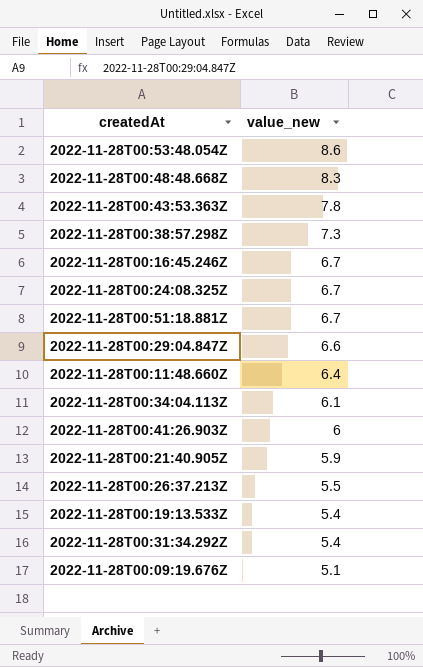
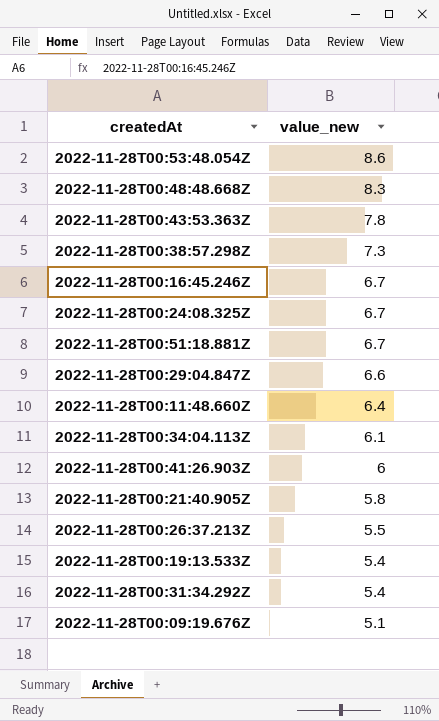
2022-11-28T00:21:40.905Z | value_new: 5.9 -> 5.8

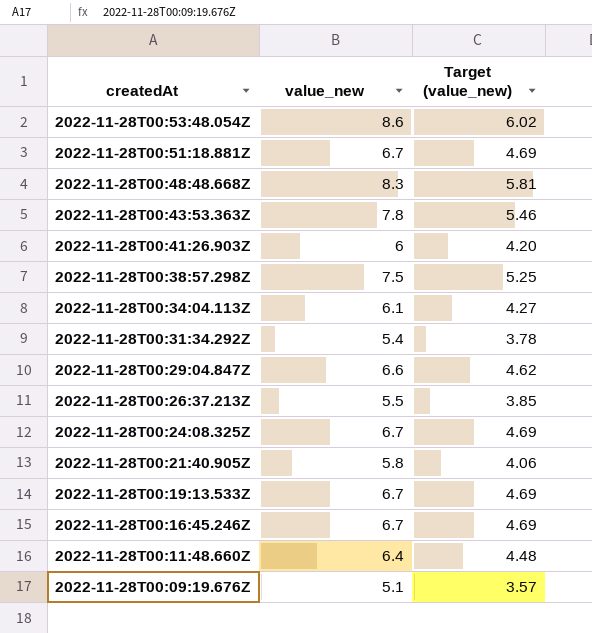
row order: value_new descending -> createdAt descending
column Target (value_new) | formula: none -> [value_new] * 0.7
2022-11-28T00:38:57.298Z | value_new: 7.3 -> 7.5
2022-11-28T00:19:13.533Z | value_new: 5.4 -> 6.7

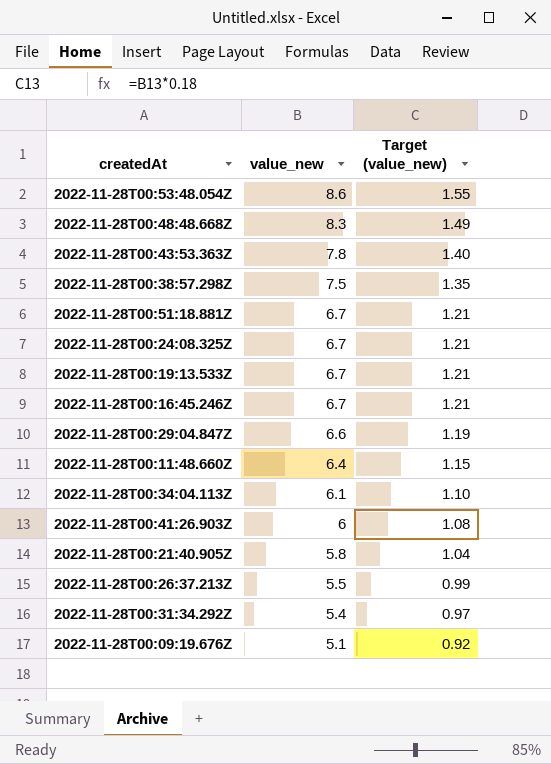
row order: createdAt descending -> value_new descending
column Target (value_new) | formula: [value_new] * 0.7 -> [value_new] * 0.18

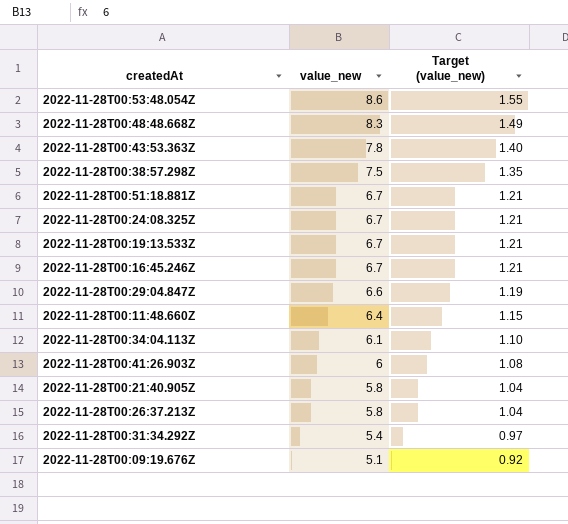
2022-11-28T00:26:37.213Z | value_new: 5.5 -> 5.8
2022-11-28T00:26:37.213Z | Target (value_new): 0.99 -> 1.04

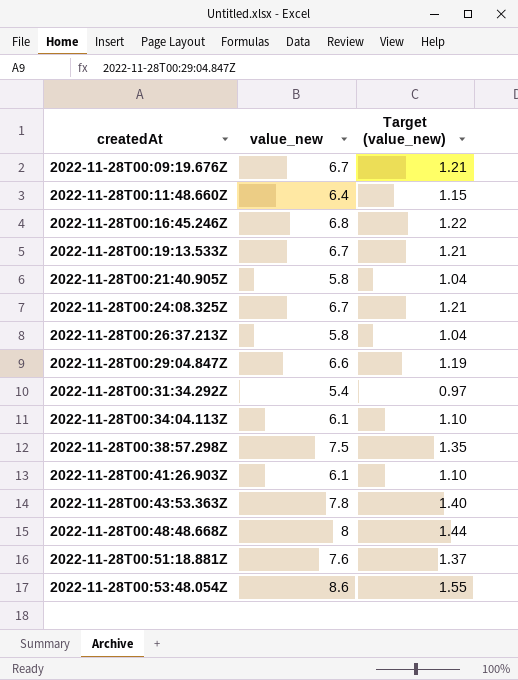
row order: value_new descending -> createdAt ascending
2022-11-28T00:09:19.676Z | value_new: 5.1 -> 6.7
2022-11-28T00:09:19.676Z | Target (value_new): 0.92 -> 1.21
2022-11-28T00:16:45.246Z | value_new: 6.7 -> 6.8
2022-11-28T00:16:45.246Z | Target (value_new): 1.21 -> 1.22
2022-11-28T00:41:26.903Z | value_new: 6 -> 6.1
2022-11-28T00:41:26.903Z | Target (value_new): 1.08 -> 1.10
2022-11-28T00:48:48.668Z | value_new: 8.3 -> 8
2022-11-28T00:48:48.668Z | Target (value_new): 1.49 -> 1.44
2022-11-28T00:51:18.881Z | value_new: 6.7 -> 7.6
2022-11-28T00:51:18.881Z | Target (value_new): 1.21 -> 1.37

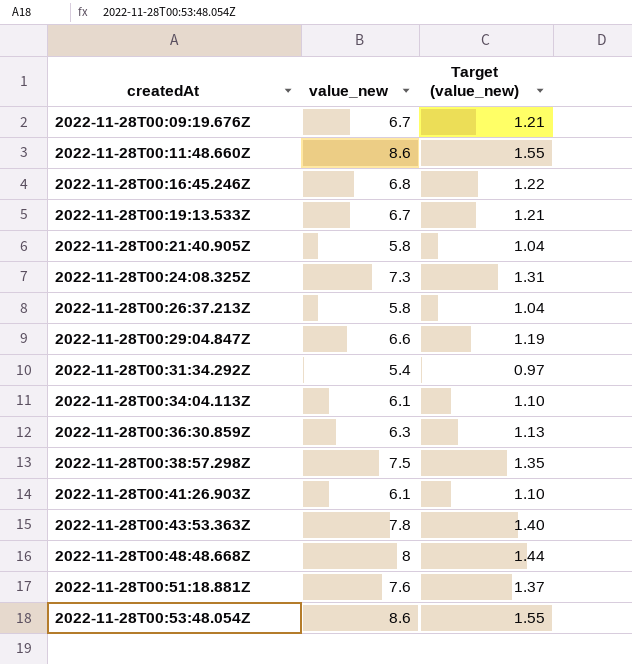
2022-11-28T00:11:48.660Z | value_new: 6.4 -> 8.6
2022-11-28T00:11:48.660Z | Target (value_new): 1.15 -> 1.55
2022-11-28T00:24:08.325Z | value_new: 6.7 -> 7.3
2022-11-28T00:24:08.325Z | Target (value_new): 1.21 -> 1.31
row 2022-11-28T00:36:30.859Z: none -> 6.3 | 1.13

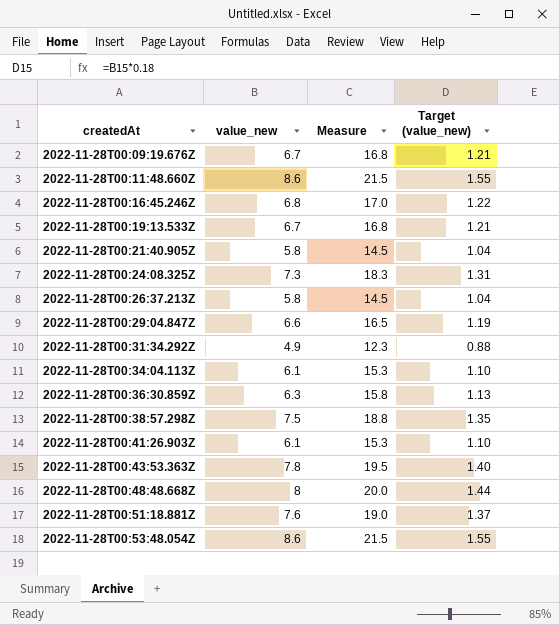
column Measure | formula: none -> [value_new] * 2.5
2022-11-28T00:31:34.292Z | value_new: 5.4 -> 4.9
2022-11-28T00:31:34.292Z | Target (value_new): 0.97 -> 0.88

